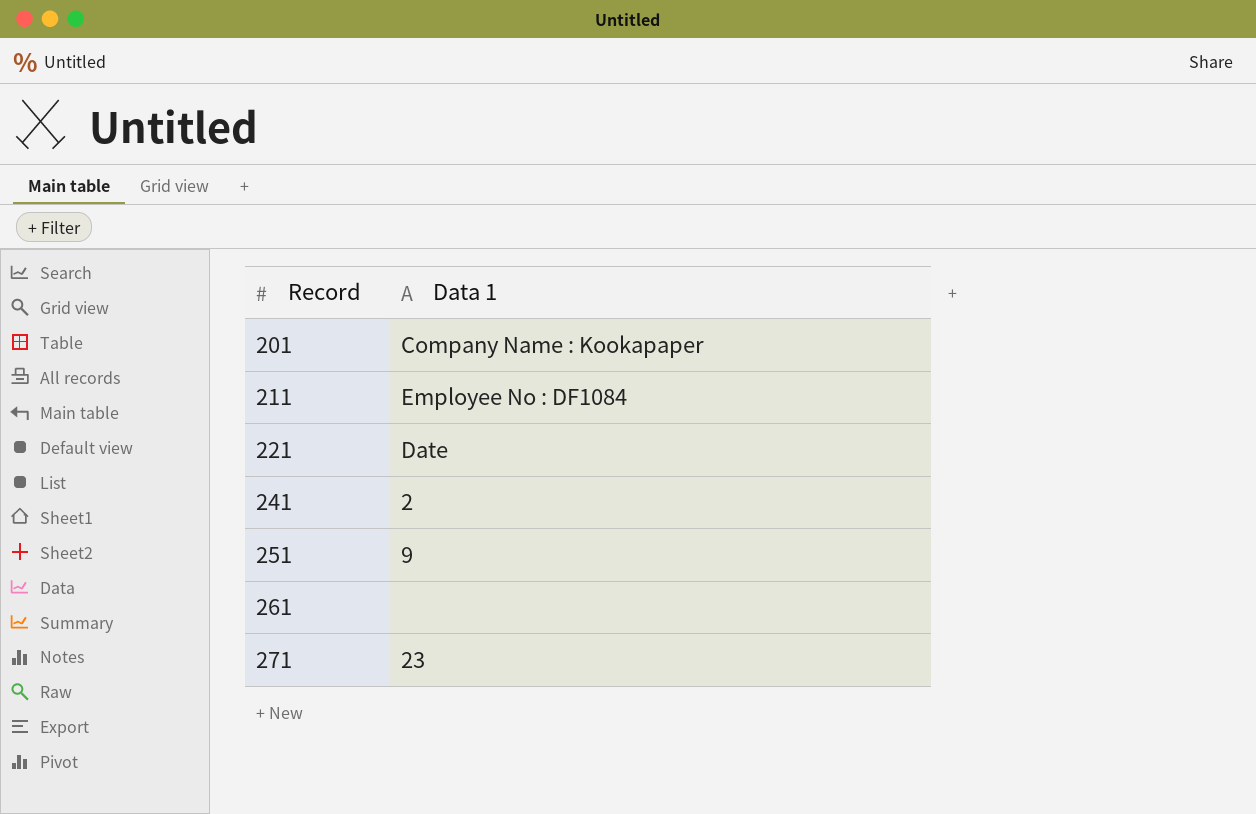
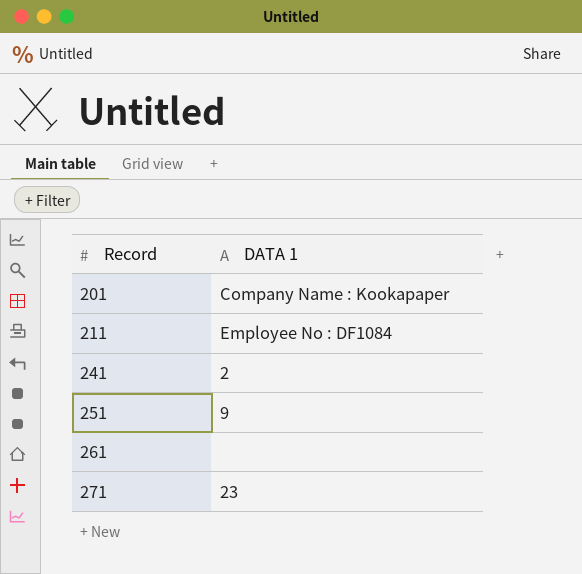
column name: Data 1 -> DATA 1
row 221: Date -> none

